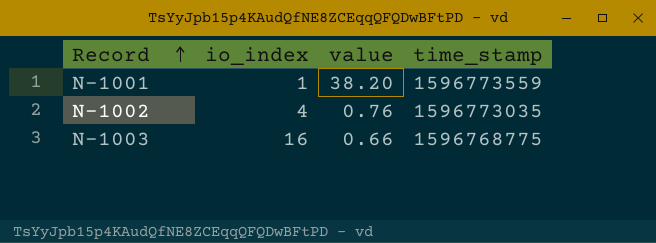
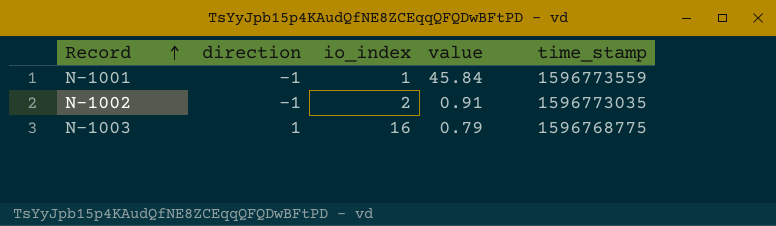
column direction | position: none -> 2
N-1001 | value: 38.20 -> 45.84
N-1002 | io_index: 4 -> 2
N-1002 | value: 0.76 -> 0.91
N-1003 | value: 0.66 -> 0.79

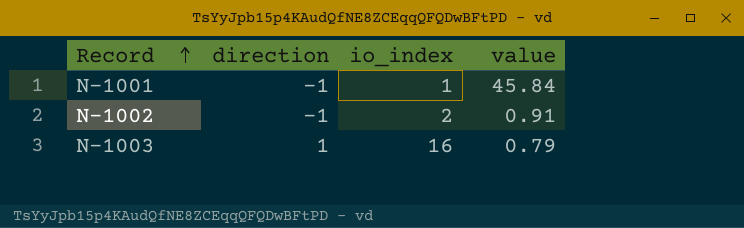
column time_stamp | position: 5 -> none

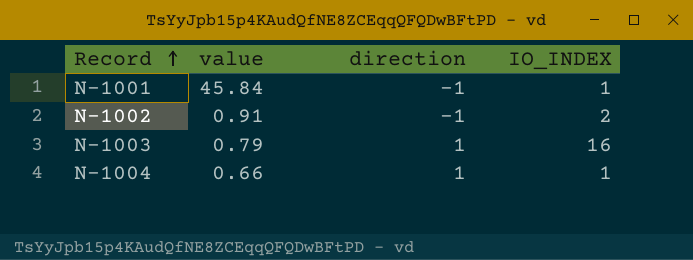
column value | position: 4 -> 2
column name: io_index -> IO_INDEX
row N-1004: none -> 0.66 | 1 | 1

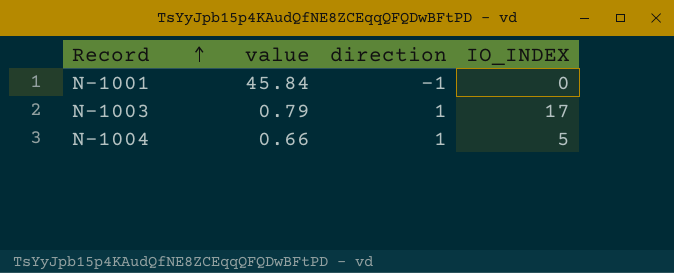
row N-1002: 0.91 | -1 | 2 -> none
N-1001 | IO_INDEX: 1 -> 0
N-1003 | IO_INDEX: 16 -> 17
N-1004 | IO_INDEX: 1 -> 5

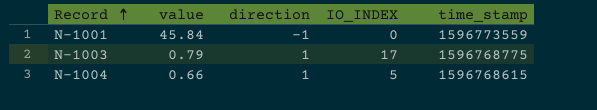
column time_stamp | position: none -> 5

